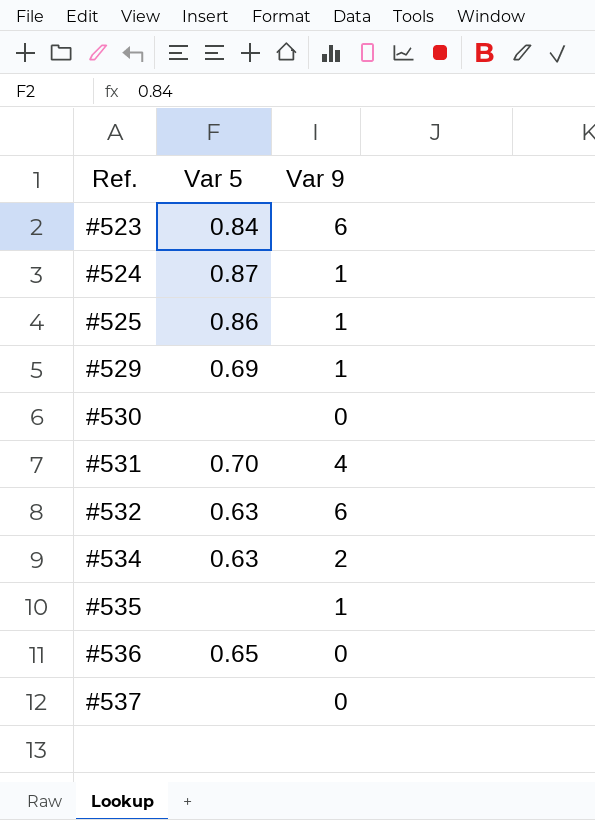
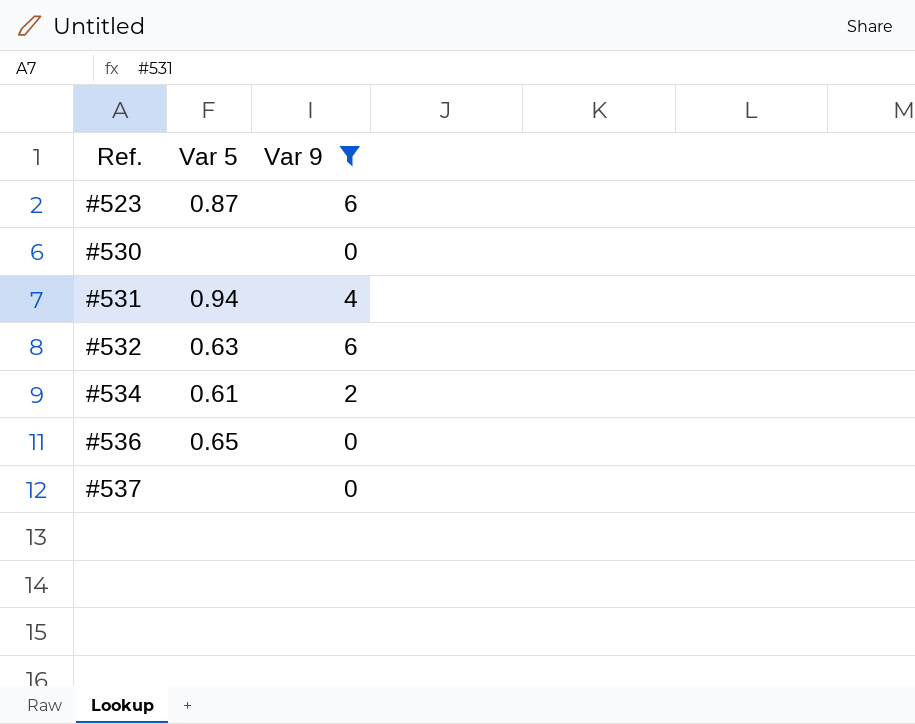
filter: none -> Var 9 != 1
#523 | Var 5: 0.84 -> 0.87
#531 | Var 5: 0.70 -> 0.94
#534 | Var 5: 0.63 -> 0.61

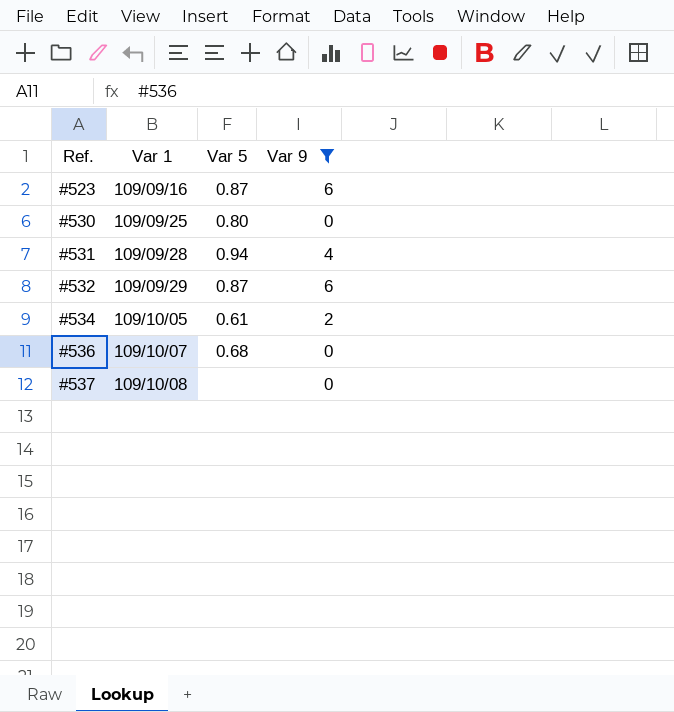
column Var 1 | position: none -> 2
#530 | Var 5: none -> 0.80
#532 | Var 5: 0.63 -> 0.87
#536 | Var 5: 0.65 -> 0.68

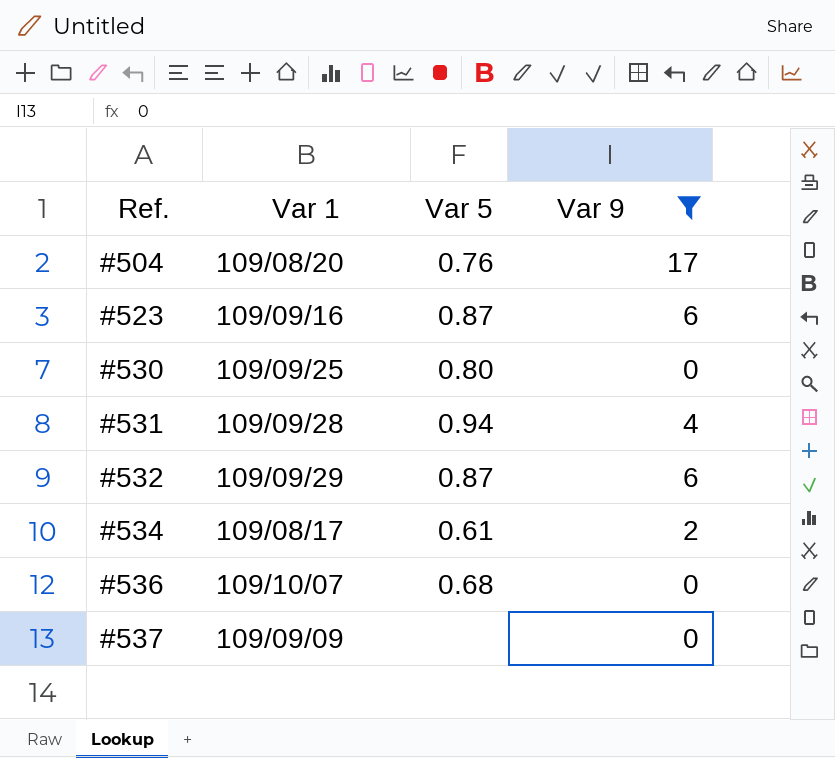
row #504: none -> 109/08/20 | 0.76 | 17
#534 | Var 1: 109/10/05 -> 109/08/17
#537 | Var 1: 109/10/08 -> 109/09/09

